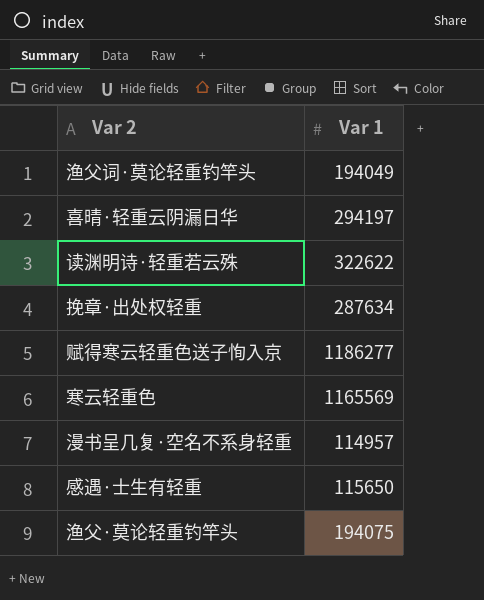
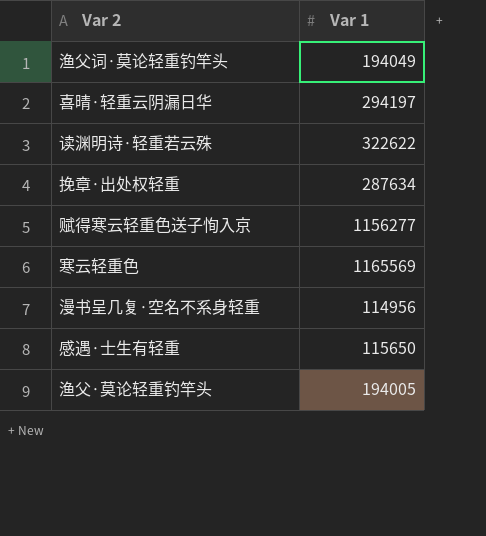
赋得寒云轻重色送子恂入京 | Var 1: 1186277 -> 1156277
漫书呈几复·空名不系身轻重 | Var 1: 114957 -> 114956
渔父·莫论轻重钓竿头 | Var 1: 194075 -> 194005

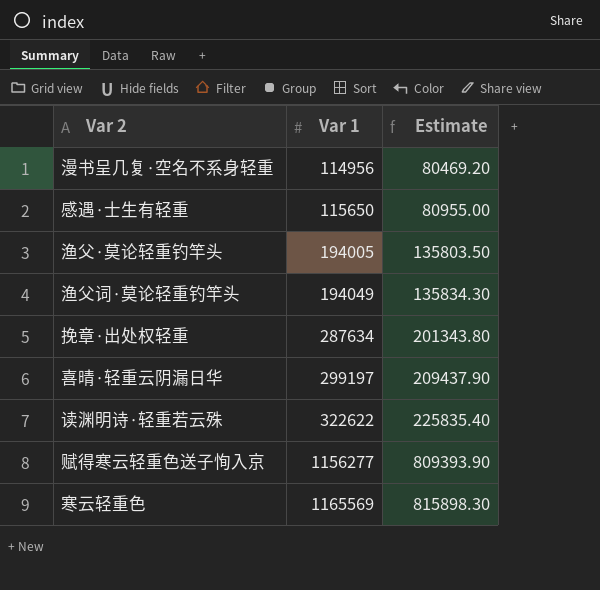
row order: none -> Var 1 ascending
column Estimate | formula: none -> [Var 1] * 0.7
喜晴·轻重云阴漏日华 | Var 1: 294197 -> 299197

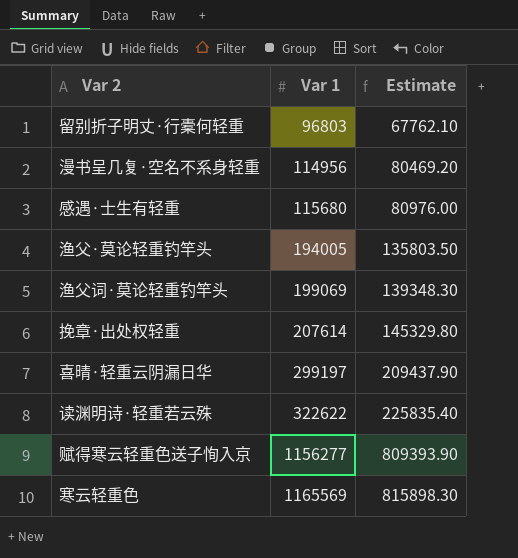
row 留别折子明丈·行橐何轻重: none -> 96803 | 67762.10
感遇·士生有轻重 | Var 1: 115650 -> 115680
感遇·士生有轻重 | Estimate: 80955.00 -> 80976.00
渔父词·莫论轻重钓竿头 | Var 1: 194049 -> 199069
渔父词·莫论轻重钓竿头 | Estimate: 135834.30 -> 139348.30
挽章·出处权轻重 | Var 1: 287634 -> 207614
挽章·出处权轻重 | Estimate: 201343.80 -> 145329.80

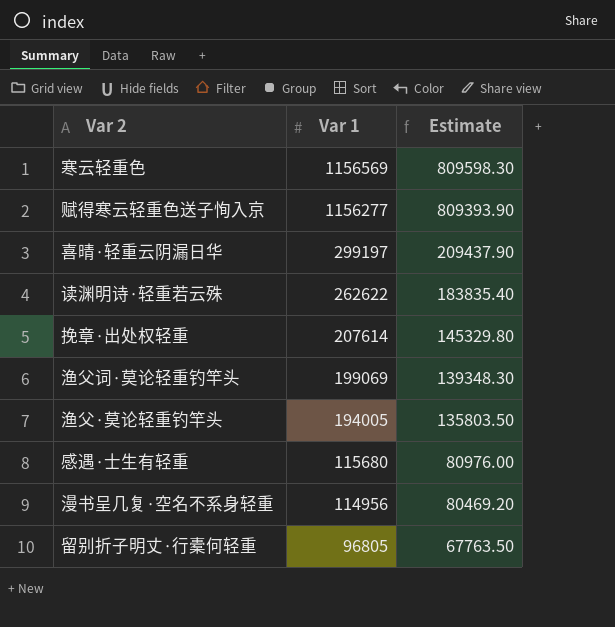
row order: Var 1 ascending -> Var 1 descending
寒云轻重色 | Var 1: 1165569 -> 1156569
寒云轻重色 | Estimate: 815898.30 -> 809598.30
读渊明诗·轻重若云殊 | Var 1: 322622 -> 262622
读渊明诗·轻重若云殊 | Estimate: 225835.40 -> 183835.40
留别折子明丈·行橐何轻重 | Var 1: 96803 -> 96805
留别折子明丈·行橐何轻重 | Estimate: 67762.10 -> 67763.50

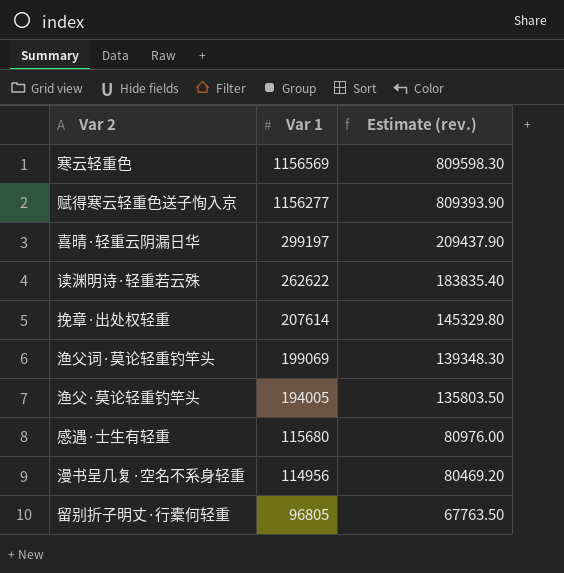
column name: Estimate -> Estimate (rev.)

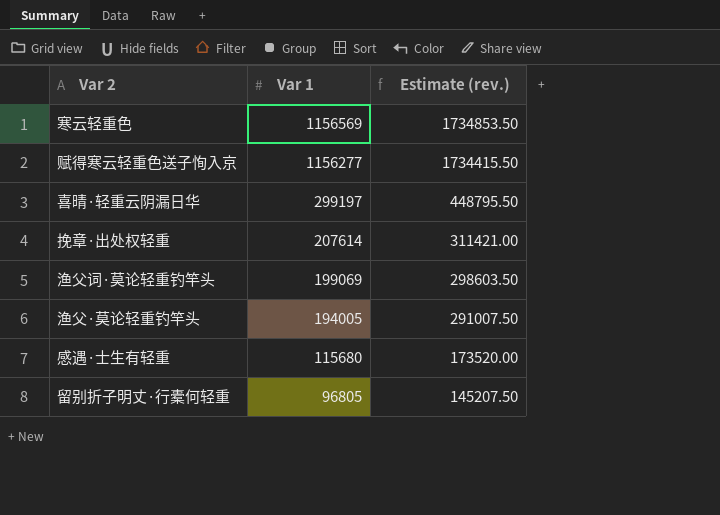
column Estimate (rev.) | formula: [Var 1] * 0.7 -> [Var 1] * 1.5
row 读渊明诗·轻重若云殊: 262622 | 183835.40 -> none
row 漫书呈几复·空名不系身轻重: 114956 | 80469.20 -> none

